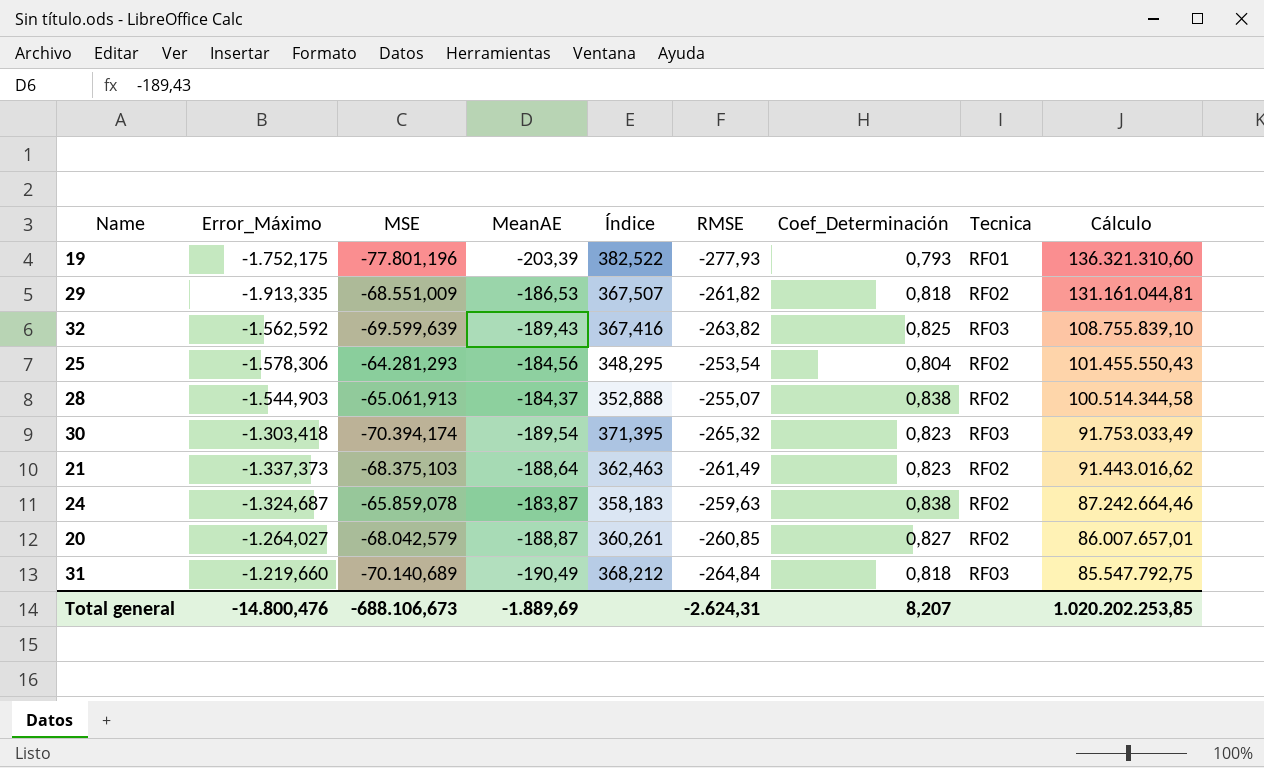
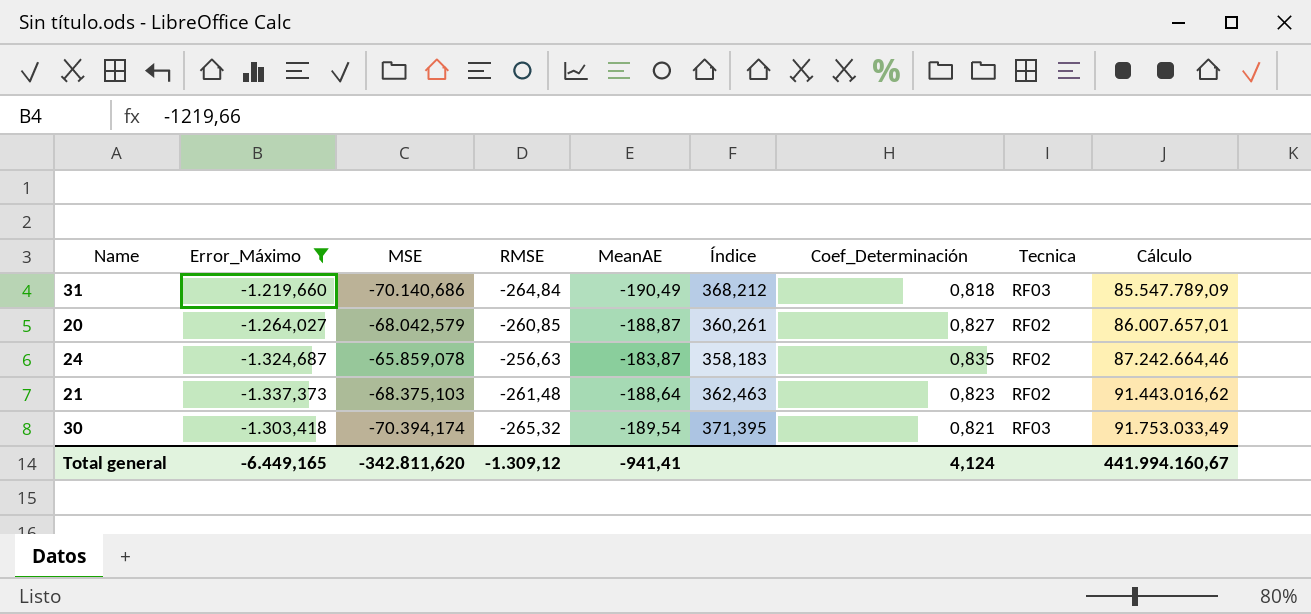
filter: none -> Error_Máximo >= -1.337,373
row order: Cálculo descending -> Cálculo ascending
column RMSE | position: 6 -> 4
31 | MSE: -70.140,689 -> -70.140,686
31 | Cálculo: 85.547.792,75 -> 85.547.789,09
24 | RMSE: -259,63 -> -256,63
24 | Coef_Determinación: 0,838 -> 0,835
21 | RMSE: -261,49 -> -261,48
30 | Coef_Determinación: 0,823 -> 0,821
Total general | Error_Máximo: -14.800,476 -> -6.449,165
Total general | MSE: -688.106,673 -> -342.811,620
Total general | RMSE: -2.624,31 -> -1.309,12
Total general | MeanAE: -1.889,69 -> -941,41
Total general | Coef_Determinación: 8,207 -> 4,124
Total general | Cálculo: 1.020.202.253,85 -> 441.994.160,67

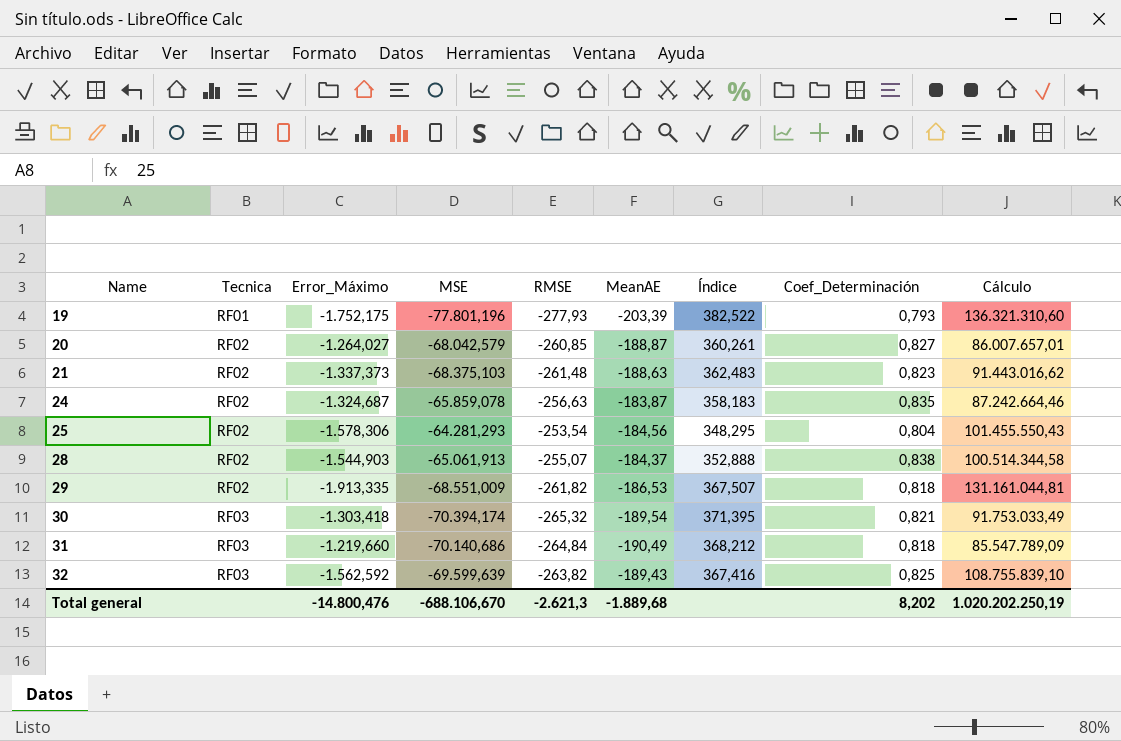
filter: Error_Máximo >= -1.337,373 -> none
row order: Cálculo ascending -> Name ascending
column Tecnica | position: 8 -> 2
21 | MeanAE: -188,64 -> -188,63
21 | Índice: 362,463 -> 362,483
Total general | Error_Máximo: -6.449,165 -> -14.800,476
Total general | MSE: -342.811,620 -> -688.106,670
Total general | RMSE: -1.309,12 -> -2.621,3
Total general | MeanAE: -941,41 -> -1.889,68
Total general | Coef_Determinación: 4,124 -> 8,202
Total general | Cálculo: 441.994.160,67 -> 1.020.202.250,19

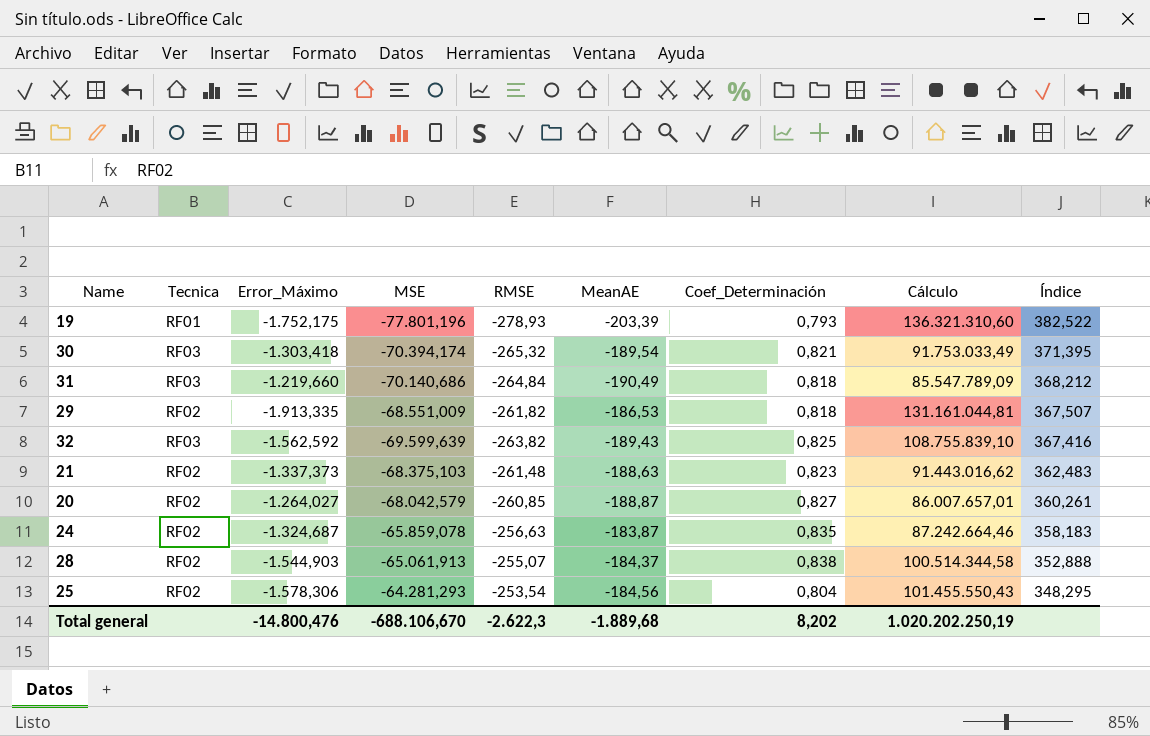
row order: Name ascending -> Índice descending
column Índice | position: 7 -> 9
19 | RMSE: -277,93 -> -278,93
Total general | RMSE: -2.621,3 -> -2.622,3

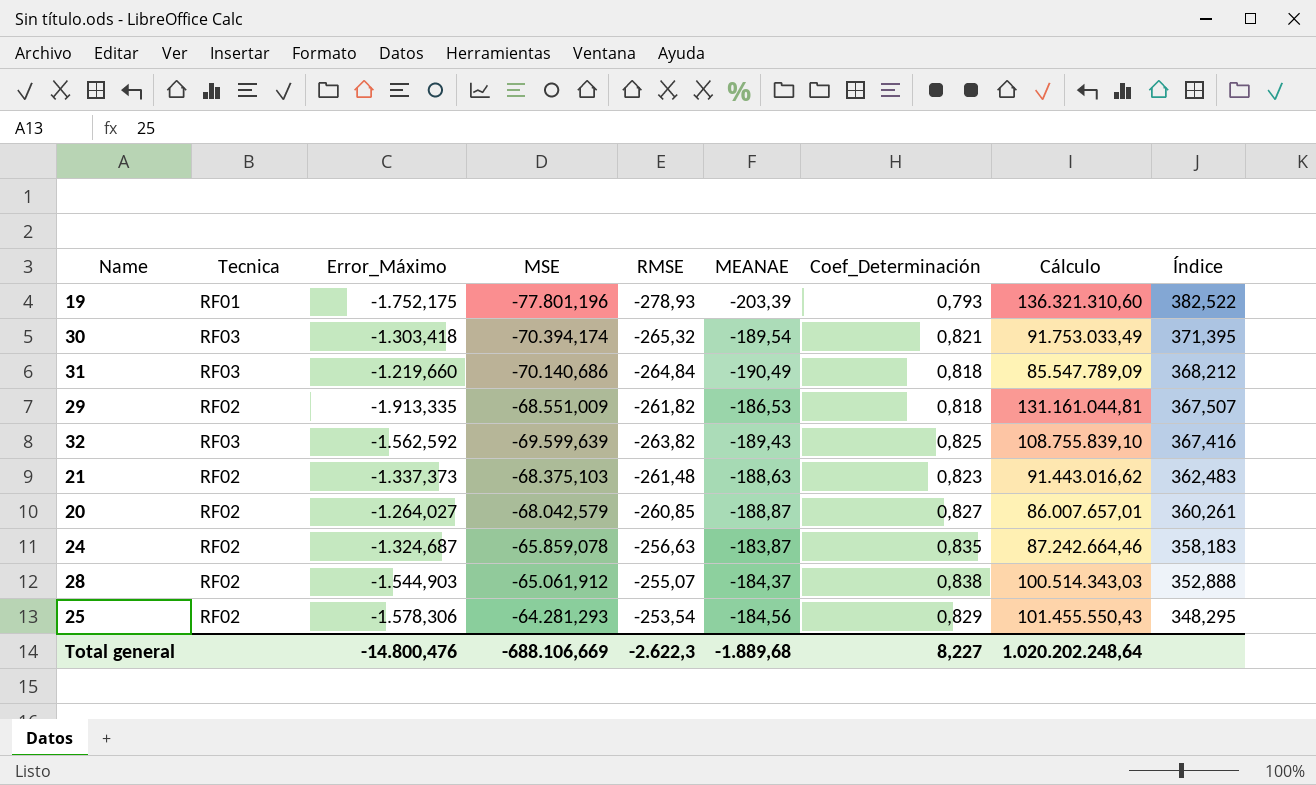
column name: MeanAE -> MEANAE
28 | MSE: -65.061,913 -> -65.061,912
28 | Cálculo: 100.514.344,58 -> 100.514.343,03
25 | Coef_Determinación: 0,804 -> 0,829
Total general | MSE: -688.106,670 -> -688.106,669
Total general | Coef_Determinación: 8,202 -> 8,227
Total general | Cálculo: 1.020.202.250,19 -> 1.020.202.248,64

